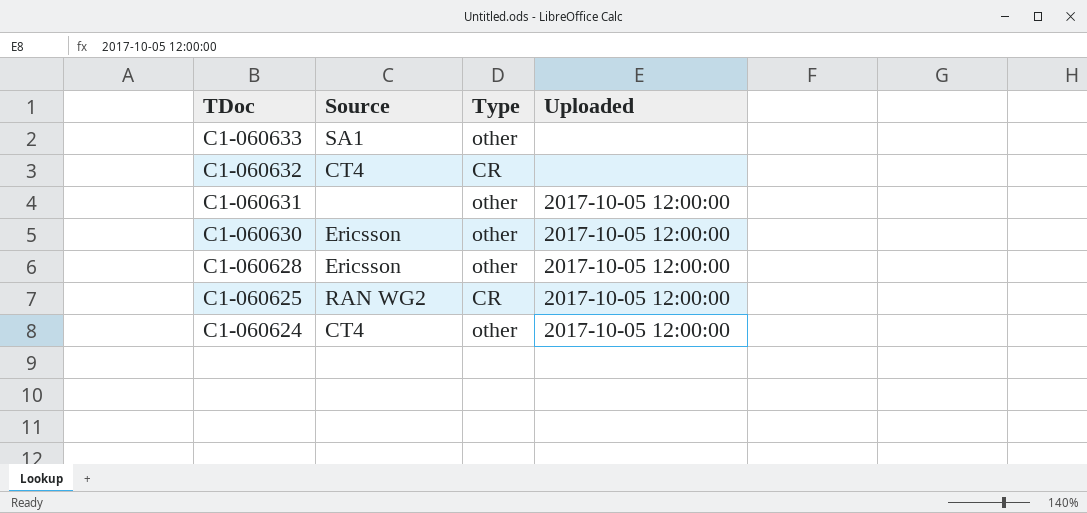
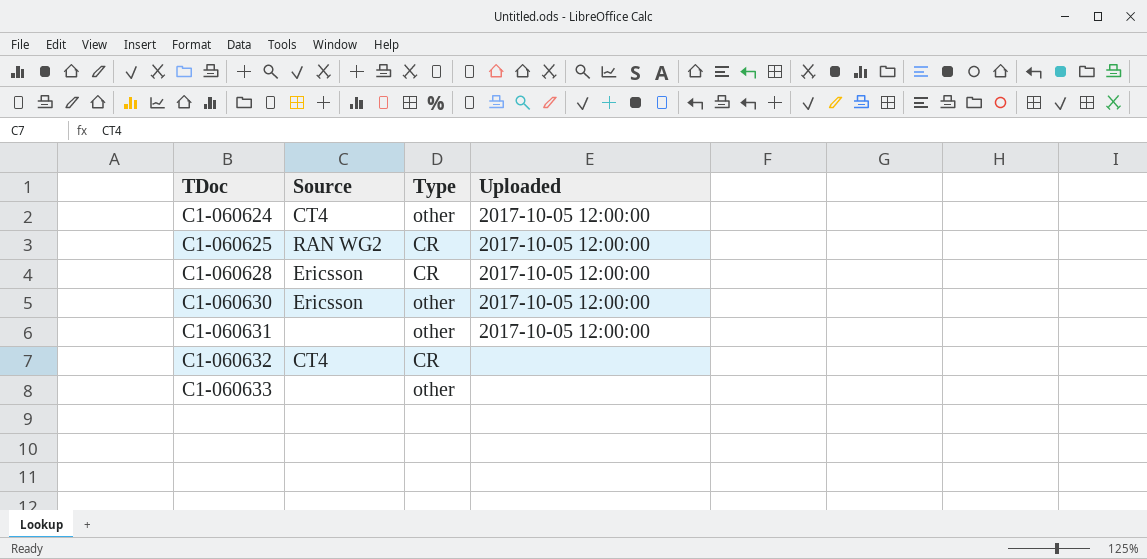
row order: TDoc descending -> TDoc ascending
C1-060628 | Type: other -> CR
C1-060633 | Source: SA1 -> none

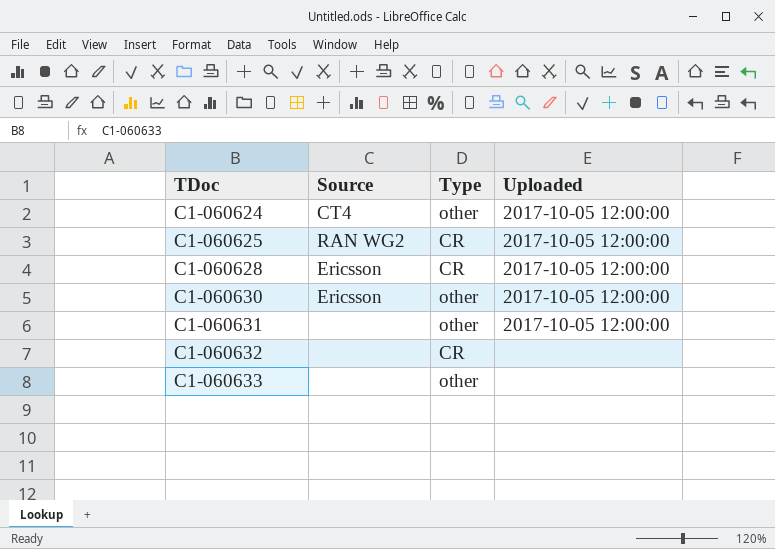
C1-060632 | Source: CT4 -> none

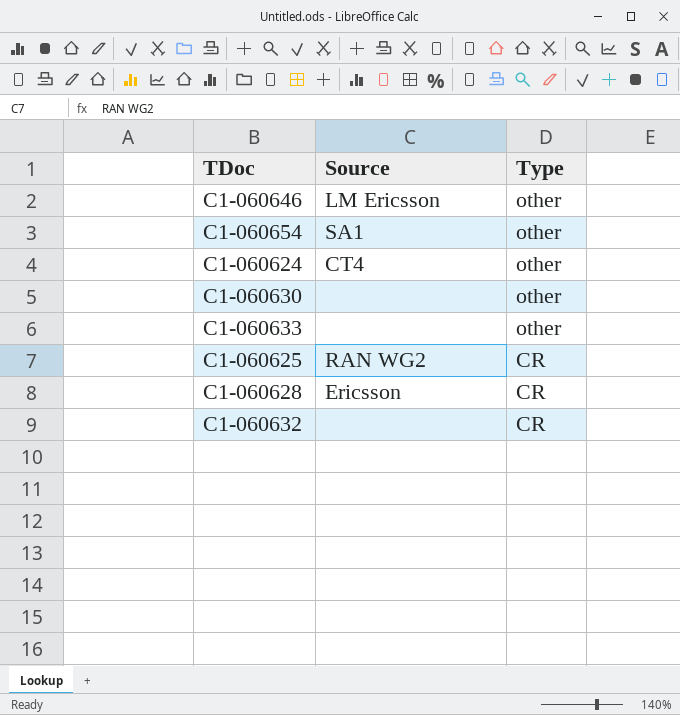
row order: TDoc ascending -> Type descending
column Uploaded | position: 4 -> none
row C1-060631: none | other | 2017-10-05 12:00:00 -> none
row C1-060646: none -> LM Ericsson | other
row C1-060654: none -> SA1 | other
C1-060630 | Source: Ericsson -> none

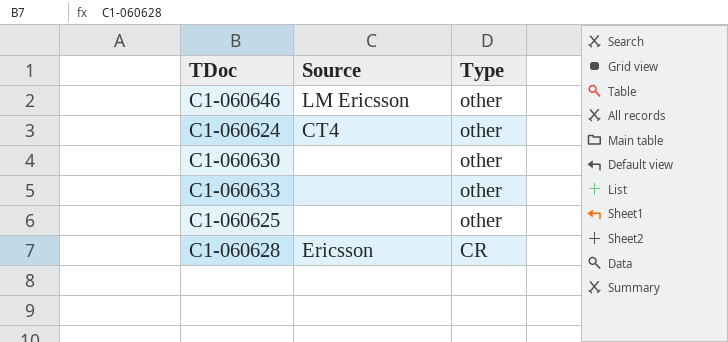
row C1-060654: SA1 | other -> none
row C1-060632: none | CR -> none
C1-060625 | Source: RAN WG2 -> none
C1-060625 | Type: CR -> other

